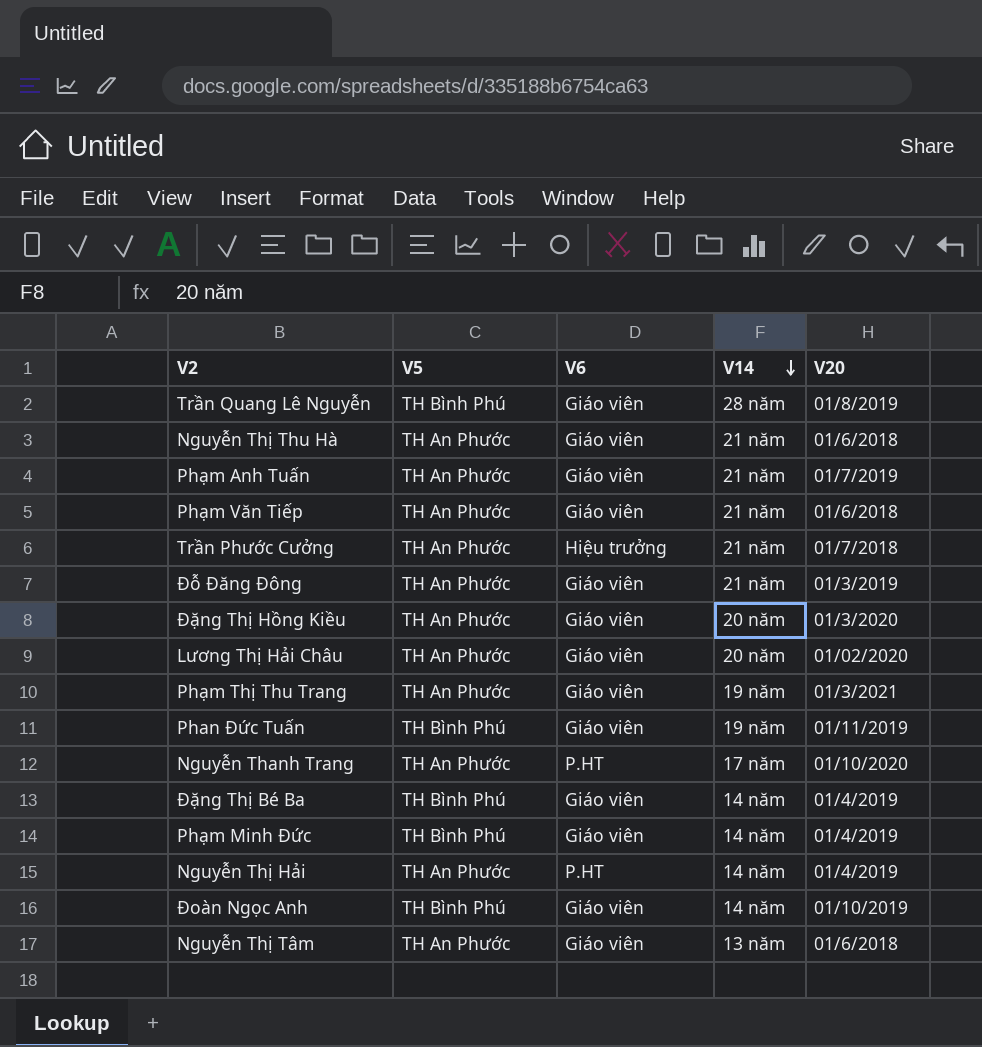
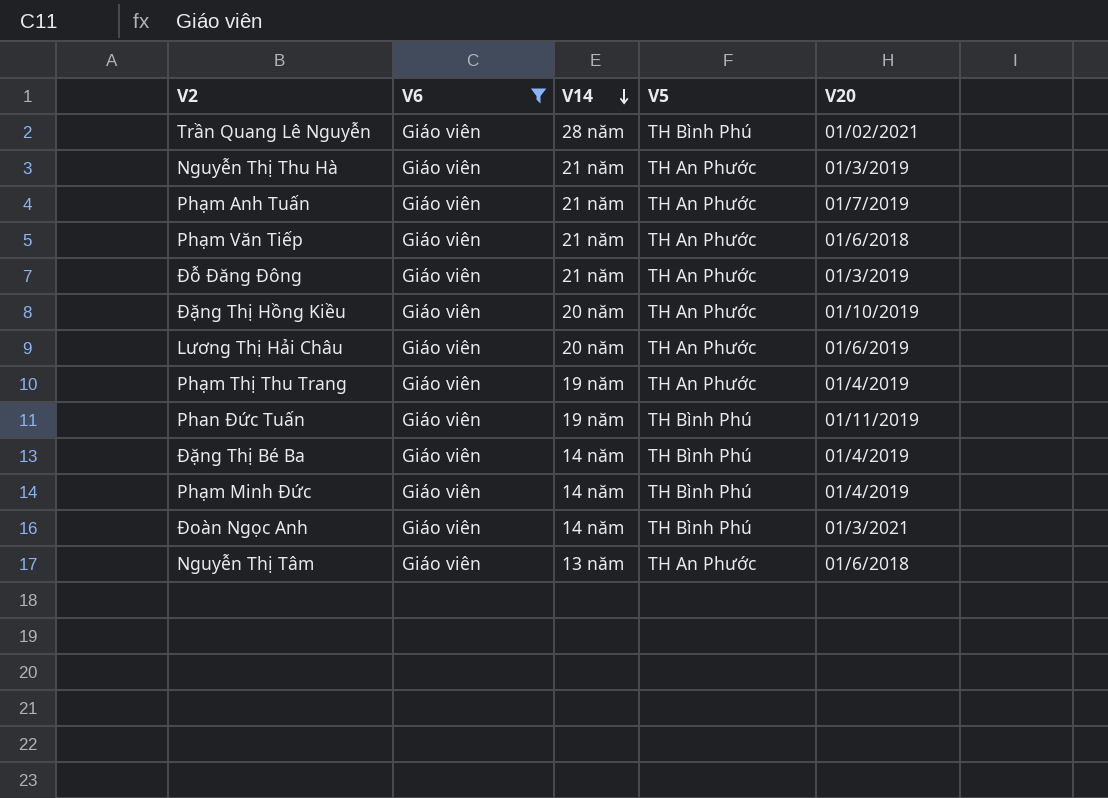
filter: none -> V6 = Giáo viên
column V5 | position: 2 -> 4
Trần Quang Lê Nguyễn | V20: 01/8/2019 -> 01/02/2021
Nguyễn Thị Thu Hà | V20: 01/6/2018 -> 01/3/2019
Đặng Thị Hồng Kiều | V20: 01/3/2020 -> 01/10/2019
Lương Thị Hải Châu | V20: 01/02/2020 -> 01/6/2019
Phạm Thị Thu Trang | V20: 01/3/2021 -> 01/4/2019
Đoàn Ngọc Anh | V20: 01/10/2019 -> 01/3/2021

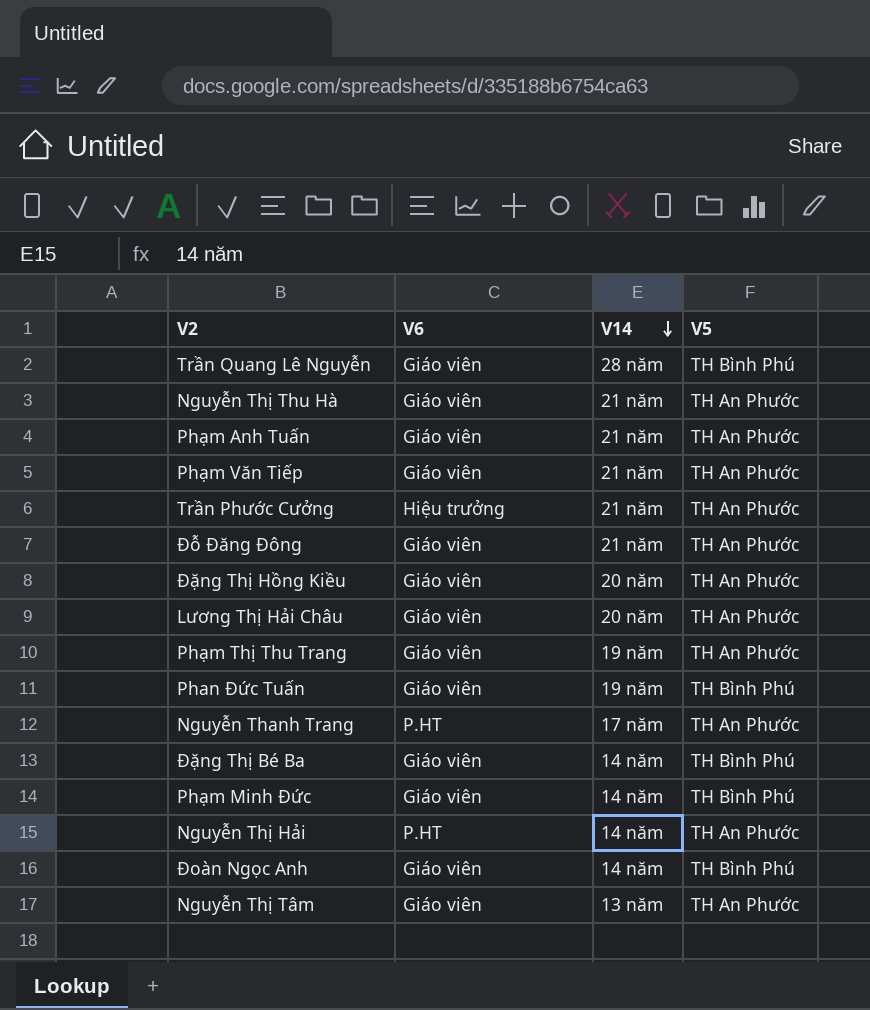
filter: V6 = Giáo viên -> none
column V20 | position: 5 -> none

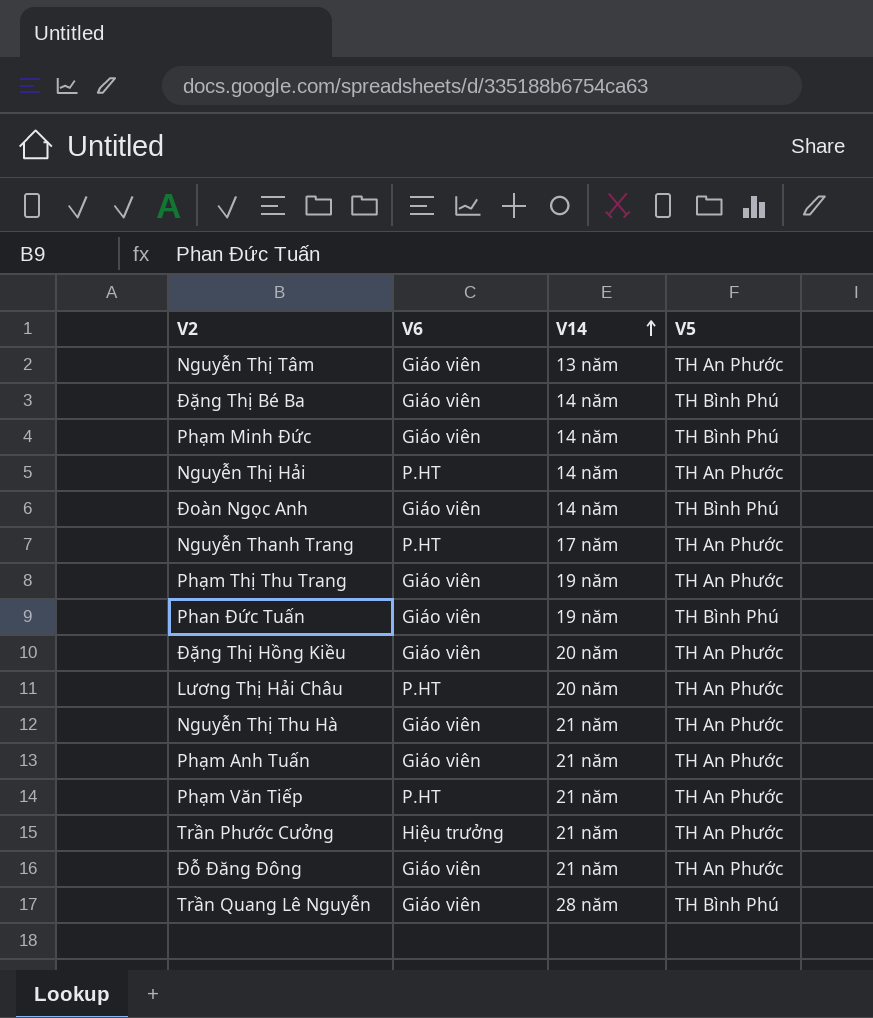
row order: V14 descending -> V14 ascending
Lương Thị Hải Châu | V6: Giáo viên -> P.HT
Phạm Văn Tiếp | V6: Giáo viên -> P.HT

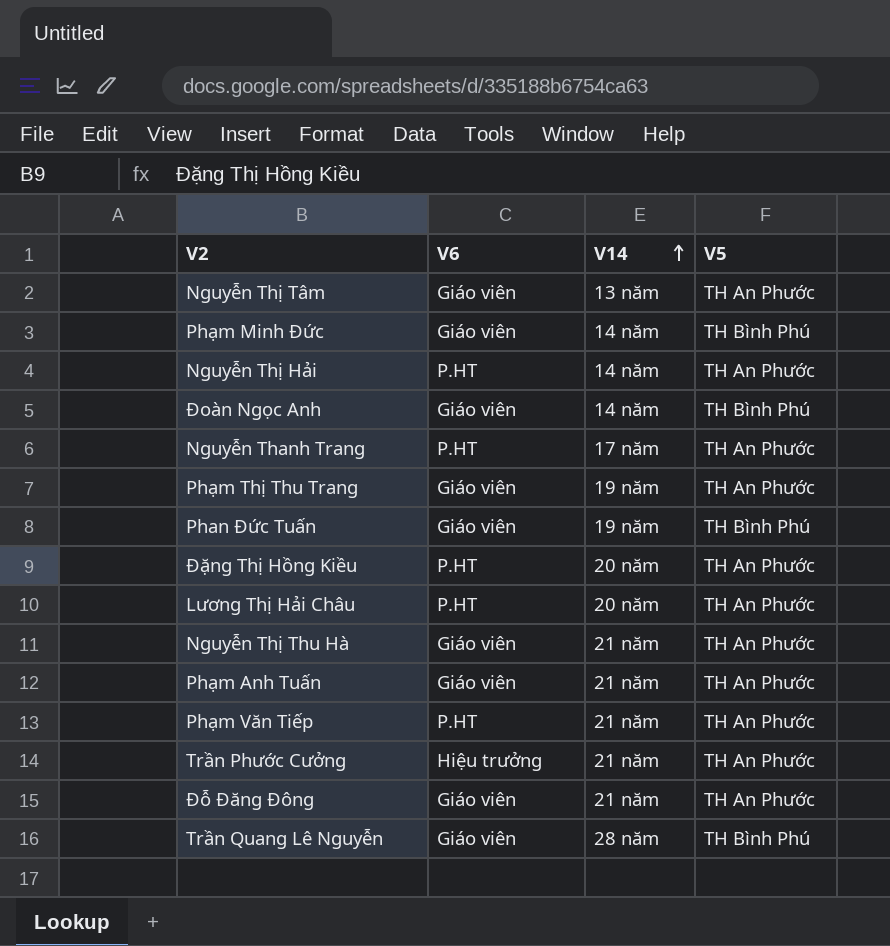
row Đặng Thị Bé Ba: Giáo viên | 14 năm | TH Bình Phú -> none
Đặng Thị Hồng Kiều | V6: Giáo viên -> P.HT

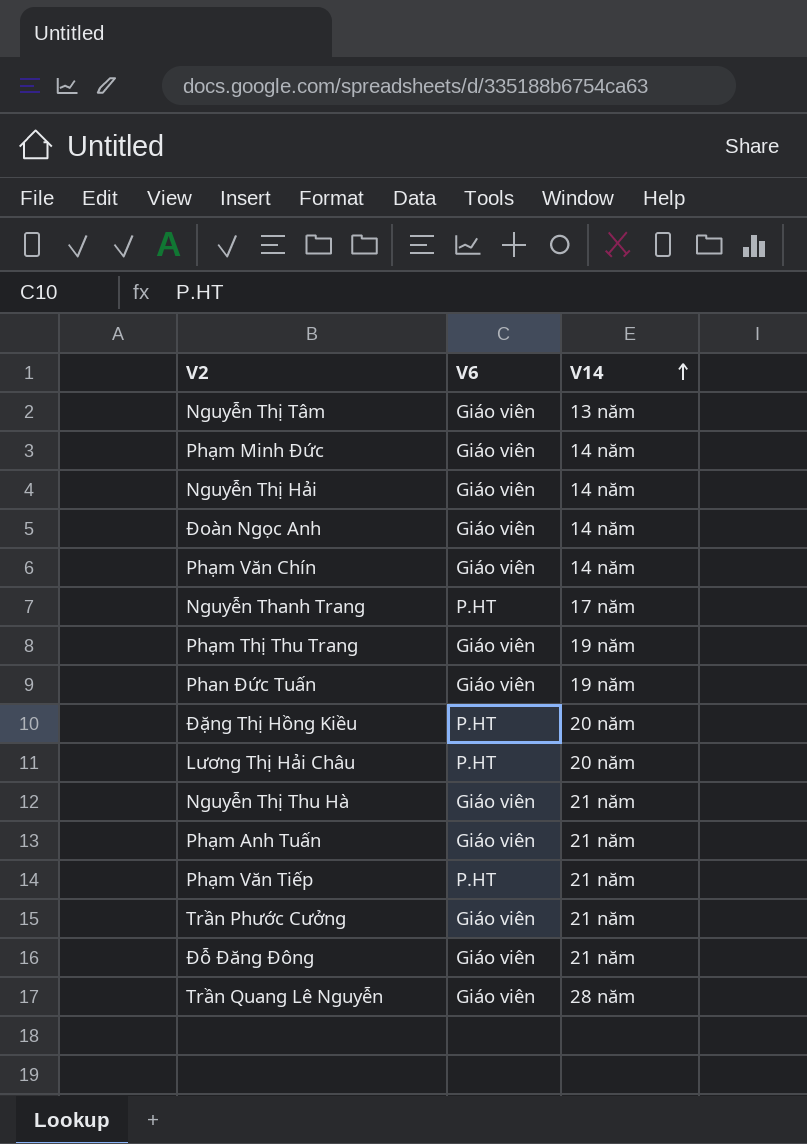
column V5 | position: 4 -> none
Nguyễn Thị Hải | V6: P.HT -> Giáo viên
row Phạm Văn Chín: none -> Giáo viên | 14 năm
Trần Phước Cưởng | V6: Hiệu trưởng -> Giáo viên

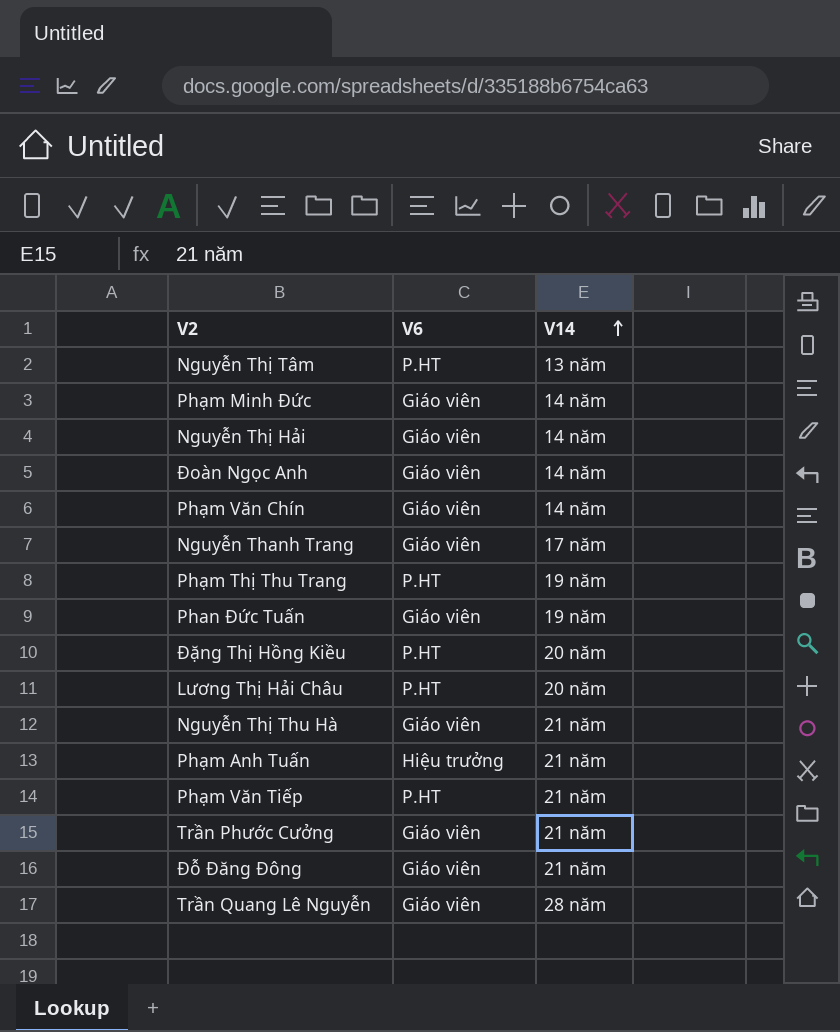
Nguyễn Thị Tâm | V6: Giáo viên -> P.HT
Nguyễn Thanh Trang | V6: P.HT -> Giáo viên
Phạm Thị Thu Trang | V6: Giáo viên -> P.HT
Phạm Anh Tuấn | V6: Giáo viên -> Hiệu trưởng

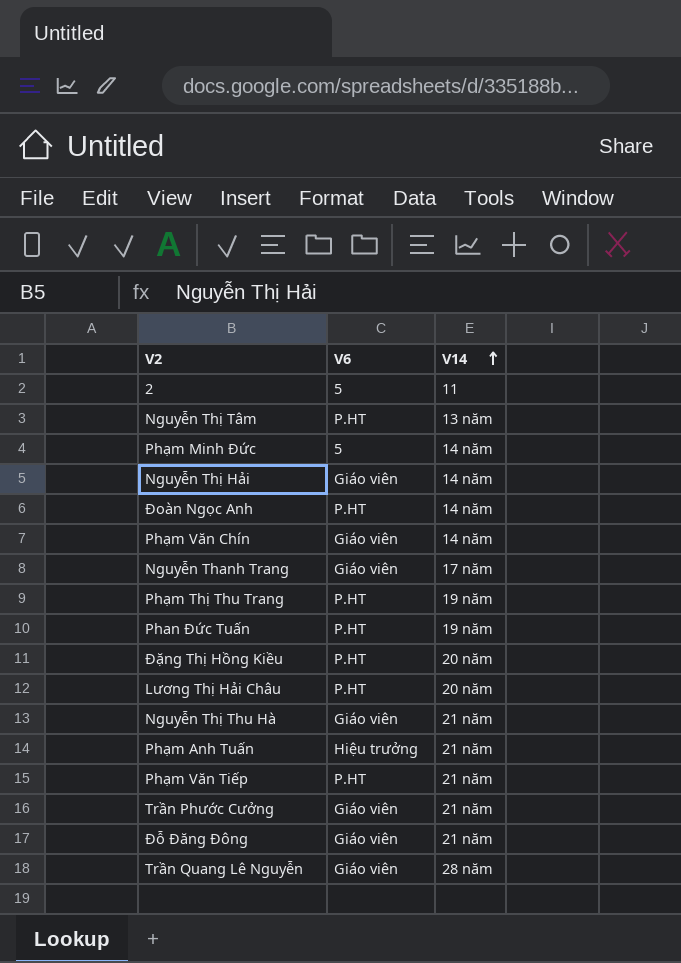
row 2: none -> 5 | 11
Phạm Minh Đức | V6: Giáo viên -> 5
Đoàn Ngọc Anh | V6: Giáo viên -> P.HT
Phan Đức Tuấn | V6: Giáo viên -> P.HT

